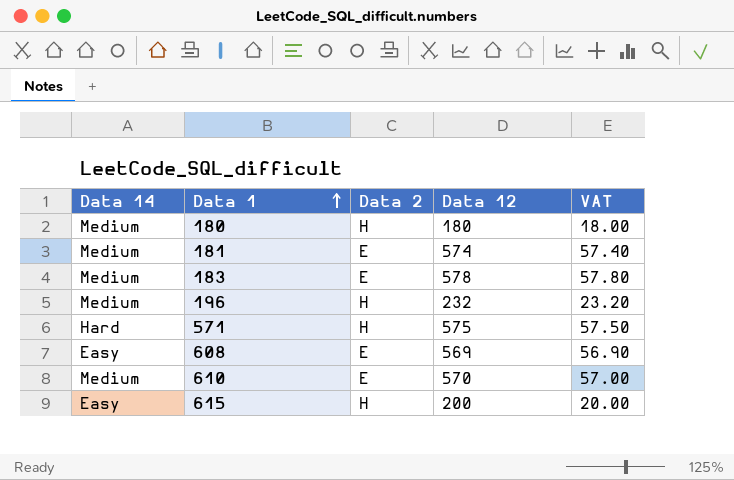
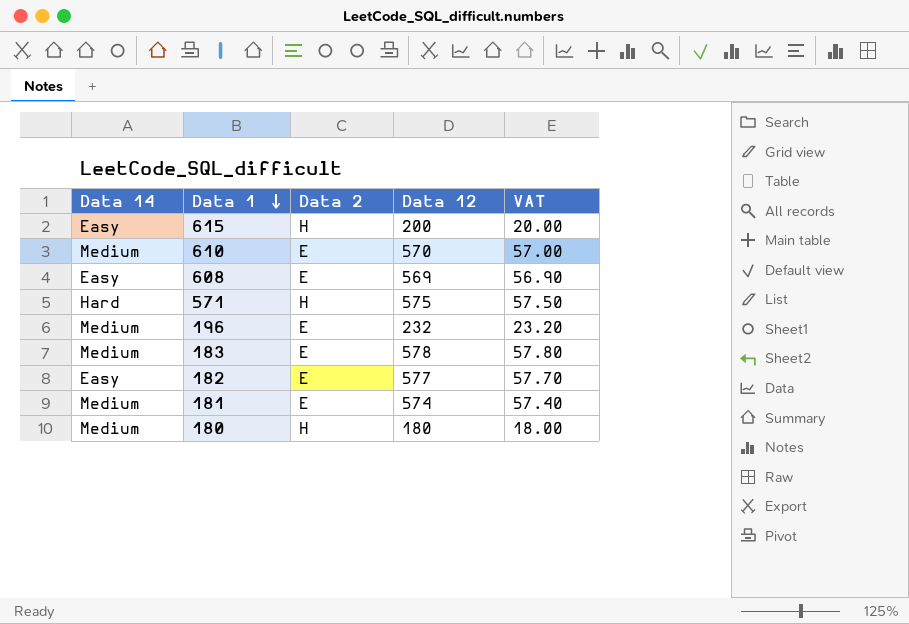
row order: Data 1 ascending -> Data 1 descending
196 | Data 2: H -> E
row 182: none -> Easy | E | 577 | 57.70

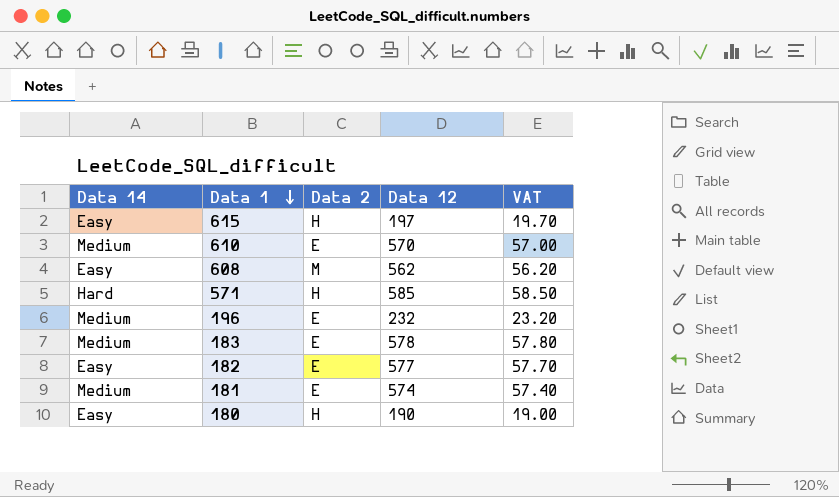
615 | Data 12: 200 -> 197
615 | VAT: 20.00 -> 19.70
608 | Data 2: E -> M
608 | Data 12: 569 -> 562
608 | VAT: 56.90 -> 56.20
571 | Data 12: 575 -> 585
571 | VAT: 57.50 -> 58.50
180 | Data 14: Medium -> Easy
180 | Data 12: 180 -> 190
180 | VAT: 18.00 -> 19.00

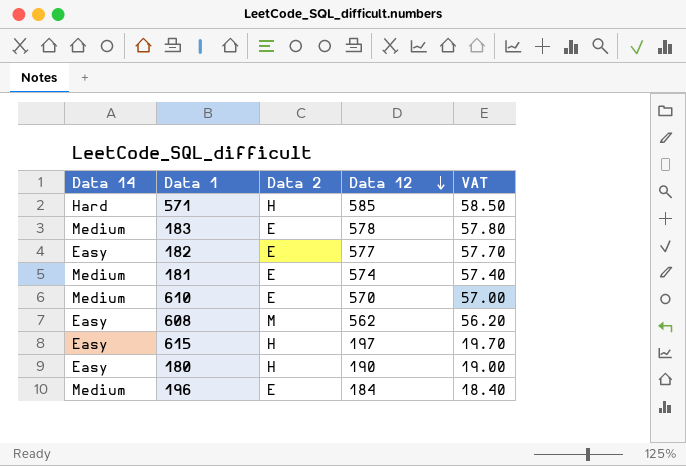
row order: Data 1 descending -> Data 12 descending
196 | Data 12: 232 -> 184
196 | VAT: 23.20 -> 18.40

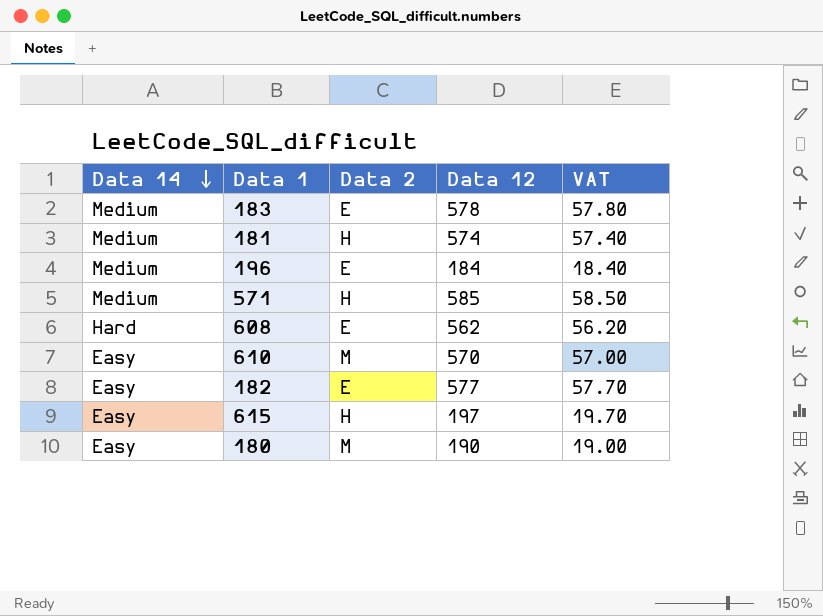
row order: Data 12 descending -> Data 14 descending
181 | Data 2: E -> H
571 | Data 14: Hard -> Medium
608 | Data 14: Easy -> Hard
608 | Data 2: M -> E
610 | Data 14: Medium -> Easy
610 | Data 2: E -> M
180 | Data 2: H -> M

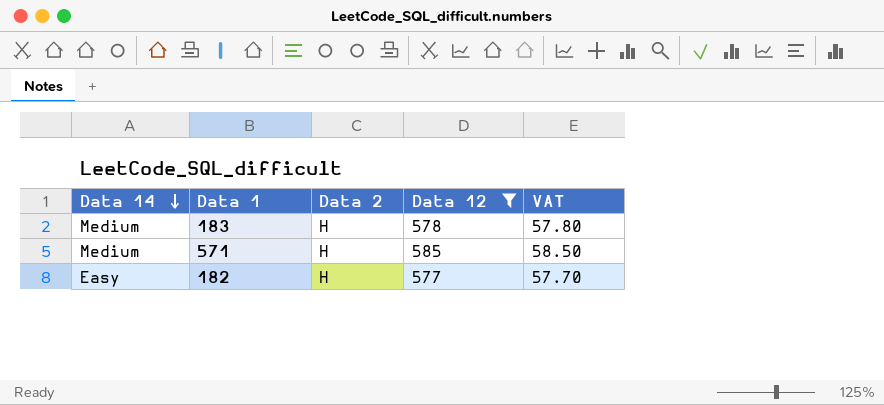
filter: none -> Data 12 >= 577
183 | Data 2: E -> H
182 | Data 2: E -> H

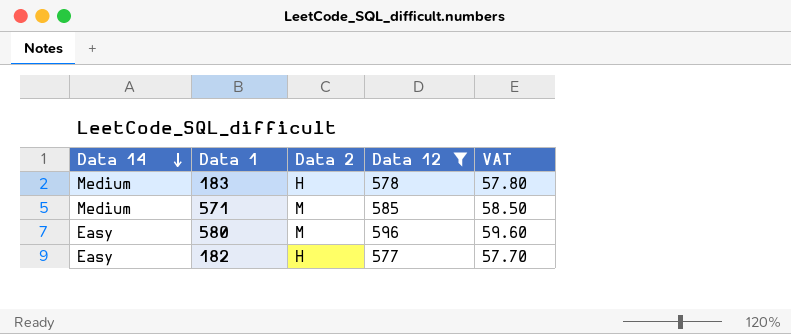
571 | Data 2: H -> M
row 580: none -> Easy | M | 596 | 59.60

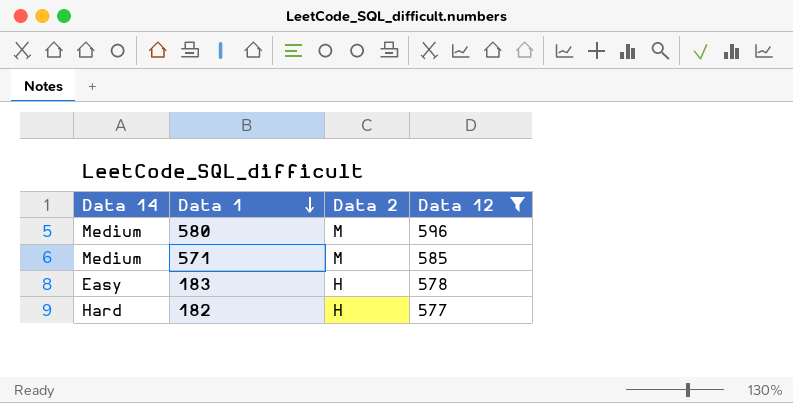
row order: Data 14 descending -> Data 1 descending
column VAT | formula: [Data 12] * 0.1 -> none
580 | Data 14: Easy -> Medium
183 | Data 14: Medium -> Easy
182 | Data 14: Easy -> Hard

